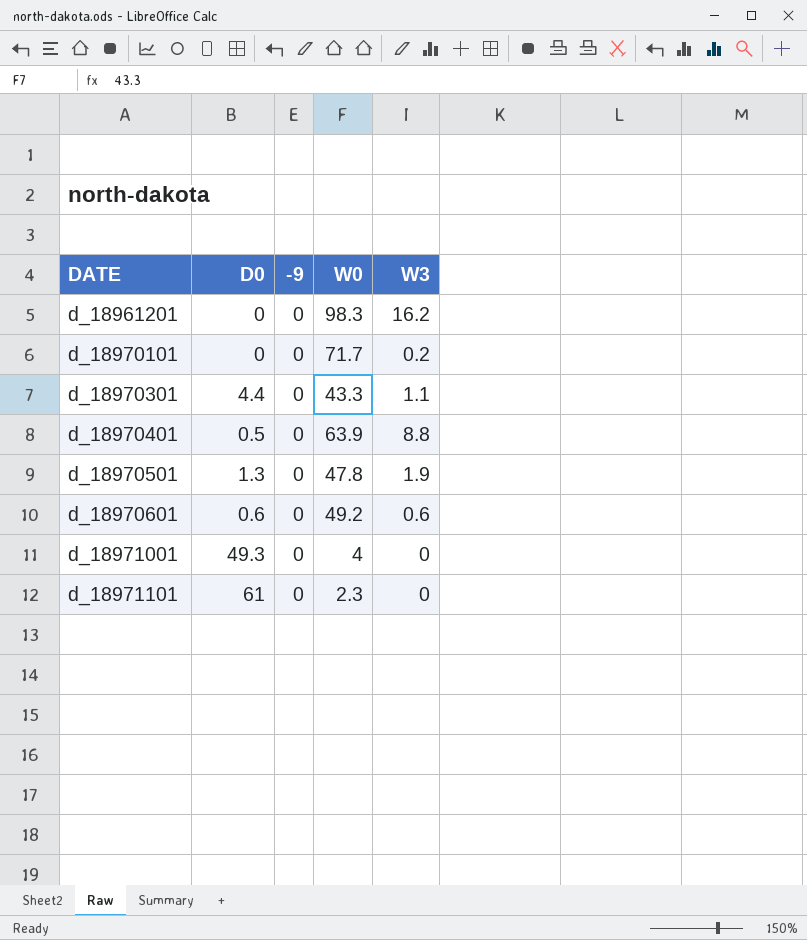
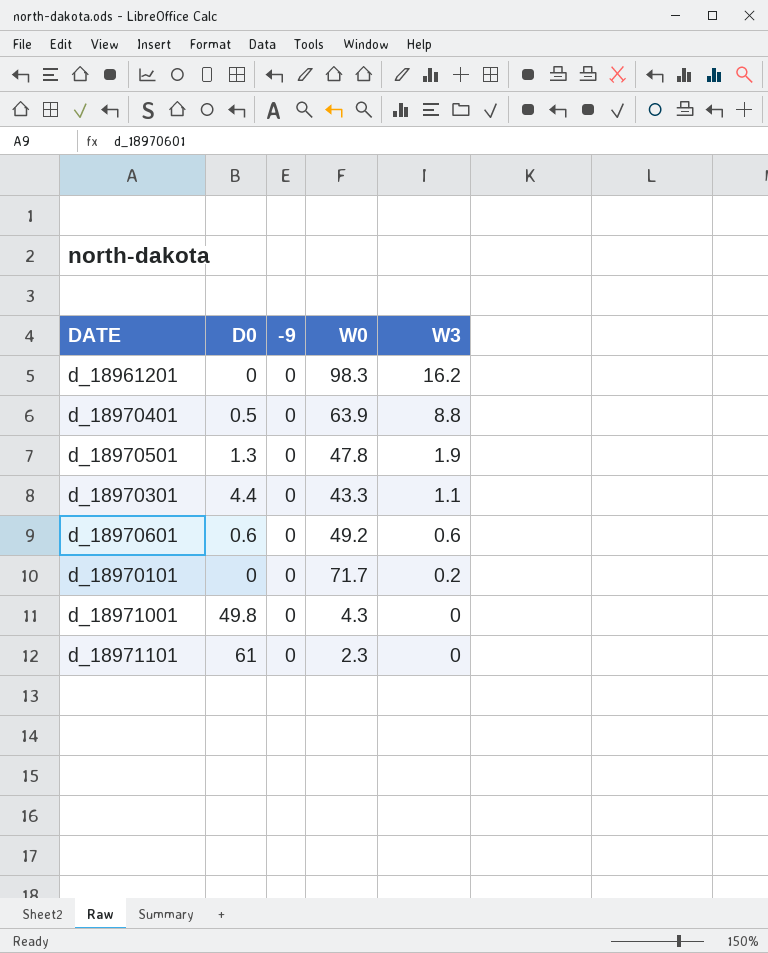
row order: DATE ascending -> W3 descending
d_18971001 | D0: 49.3 -> 49.8
d_18971001 | W0: 4 -> 4.3

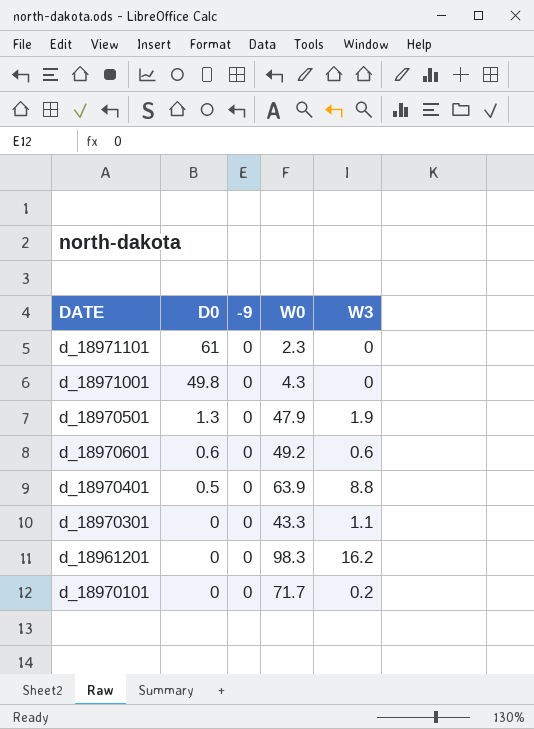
row order: W3 descending -> D0 descending
d_18970501 | W0: 47.8 -> 47.9
d_18970301 | D0: 4.4 -> 0

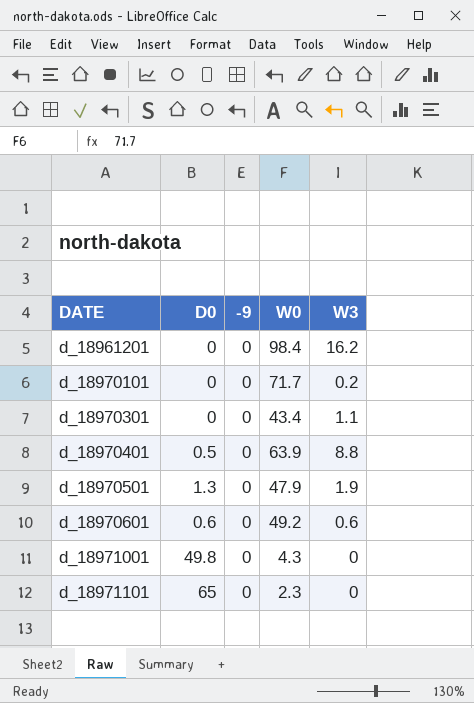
row order: D0 descending -> DATE ascending
d_18961201 | W0: 98.3 -> 98.4
d_18970301 | W0: 43.3 -> 43.4
d_18971101 | D0: 61 -> 65

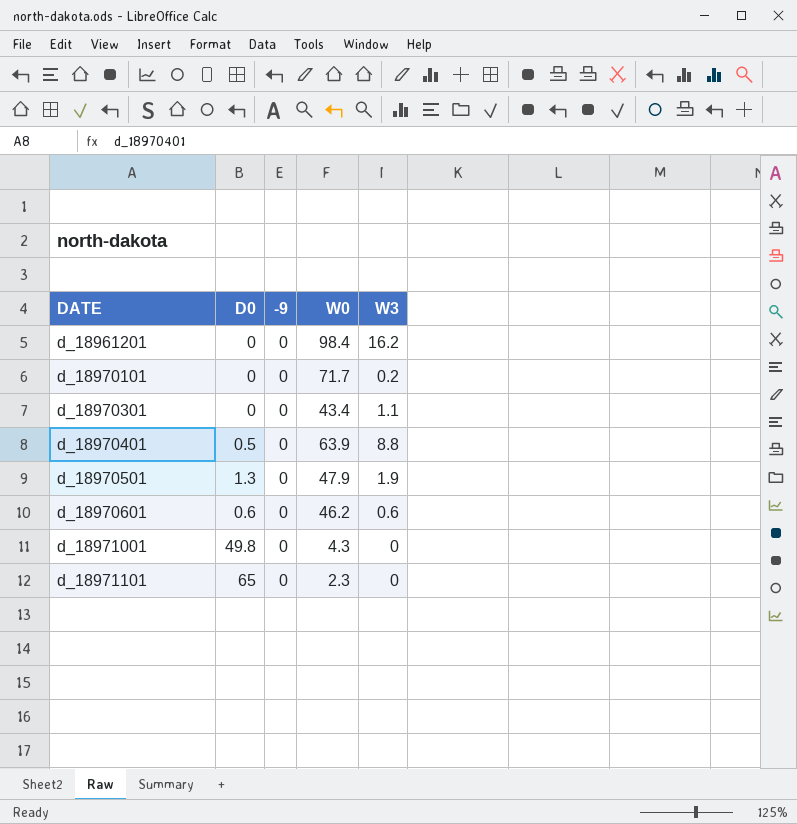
d_18970601 | W0: 49.2 -> 46.2

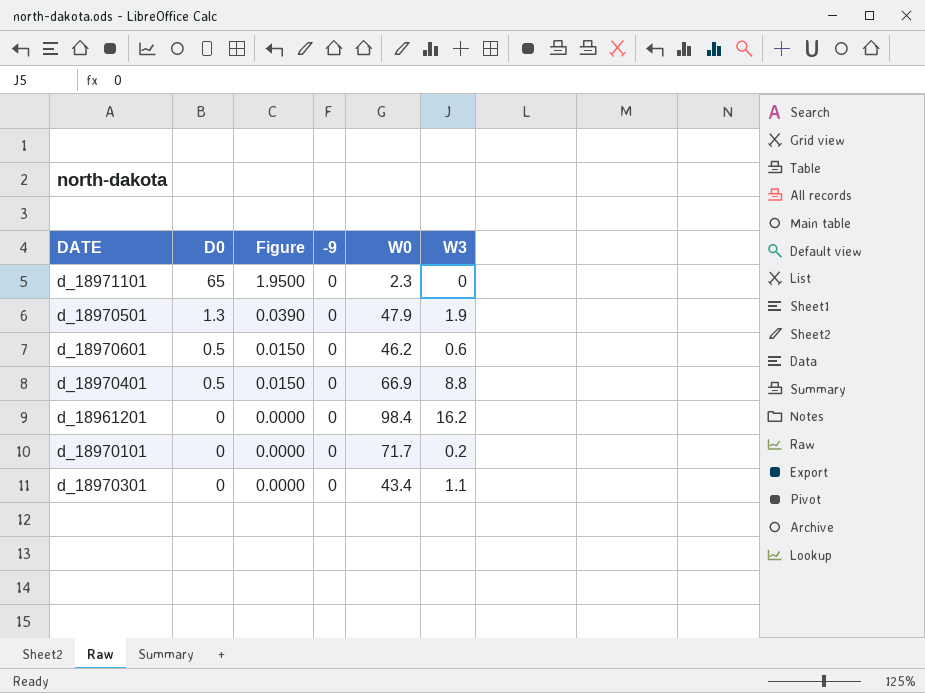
row order: DATE ascending -> D0 descending
column Figure | formula: none -> [D0] * 0.03
row d_18971001: 49.8 | 0 | 4.3 | 0 -> none
d_18970601 | D0: 0.6 -> 0.5
d_18970401 | W0: 63.9 -> 66.9

